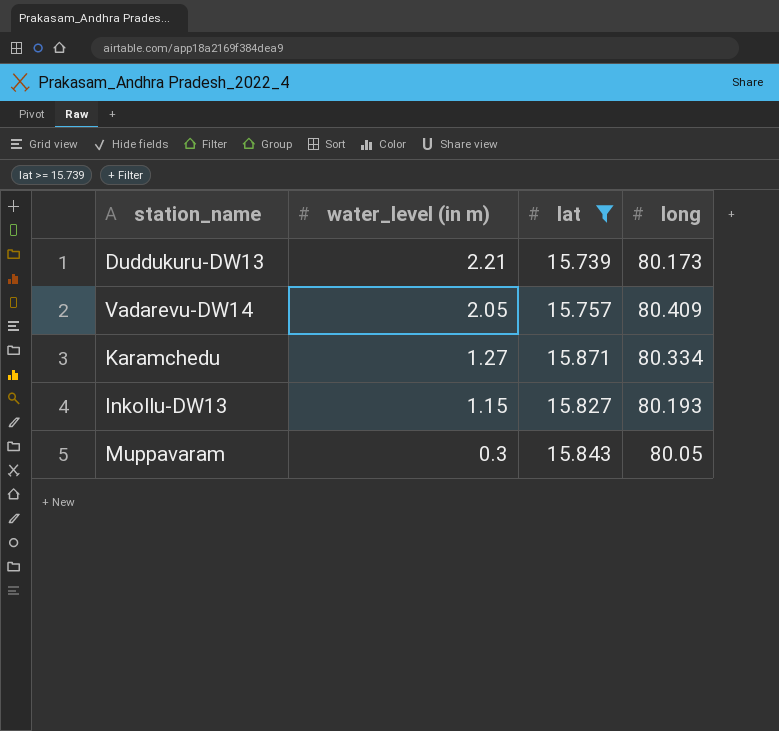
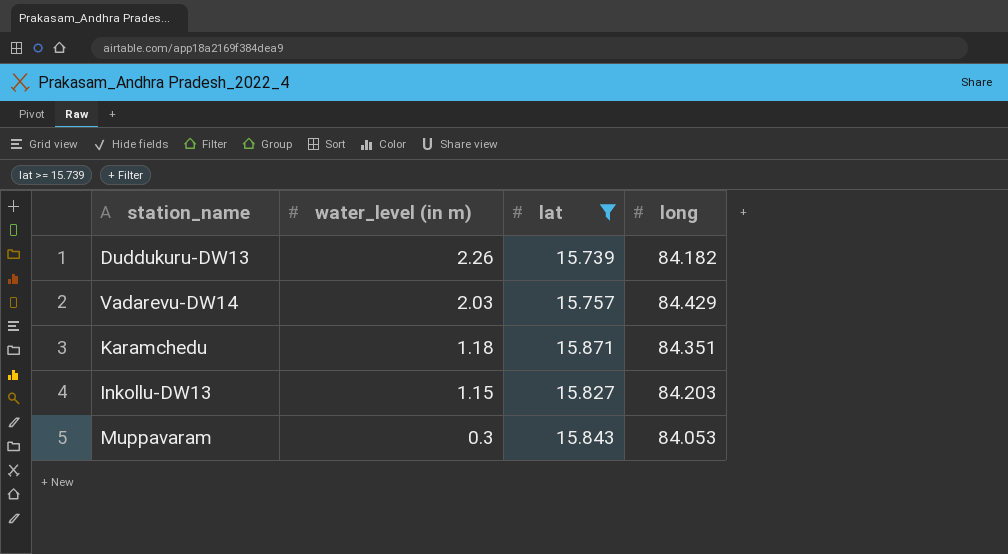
Duddukuru-DW13 | water_level (in m): 2.21 -> 2.26
Duddukuru-DW13 | long: 80.173 -> 84.182
Vadarevu-DW14 | water_level (in m): 2.05 -> 2.03
Vadarevu-DW14 | long: 80.409 -> 84.429
Karamchedu | water_level (in m): 1.27 -> 1.18
Karamchedu | long: 80.334 -> 84.351
Inkollu-DW13 | long: 80.193 -> 84.203
Muppavaram | long: 80.05 -> 84.053

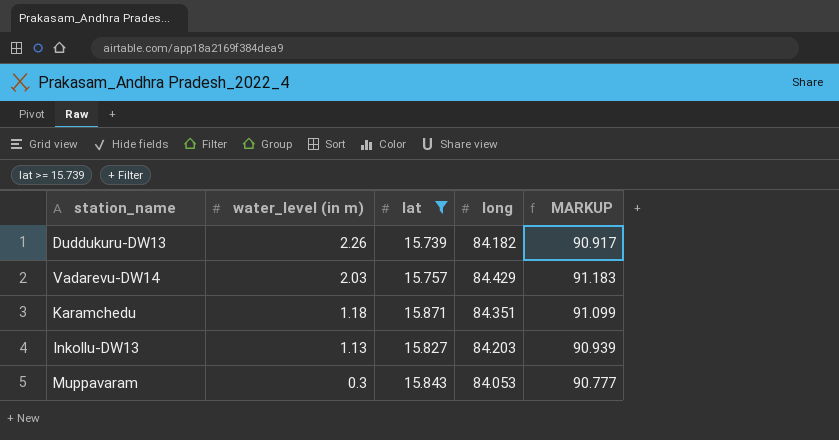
column MARKUP | formula: none -> [long] * 1.08
Inkollu-DW13 | water_level (in m): 1.15 -> 1.13

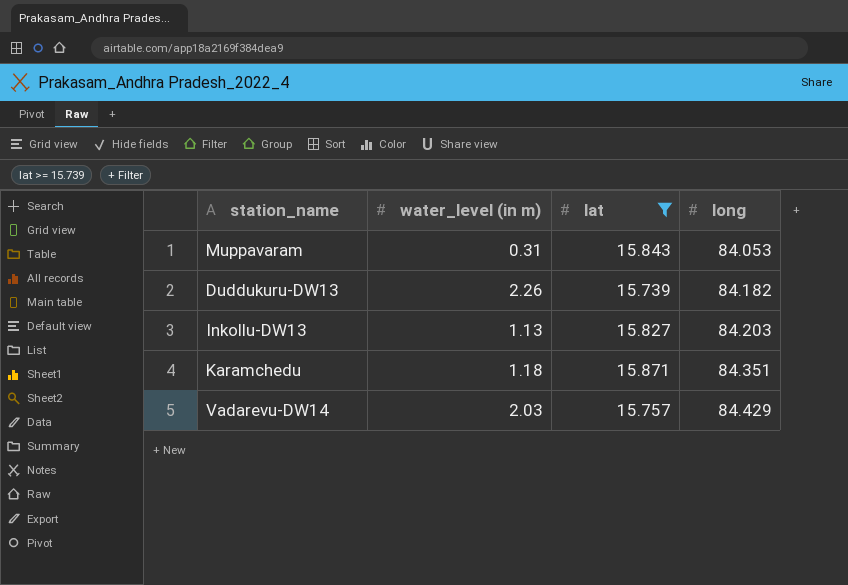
row order: water_level (in m) descending -> long ascending
column MARKUP | formula: [long] * 1.08 -> none
Muppavaram | water_level (in m): 0.3 -> 0.31

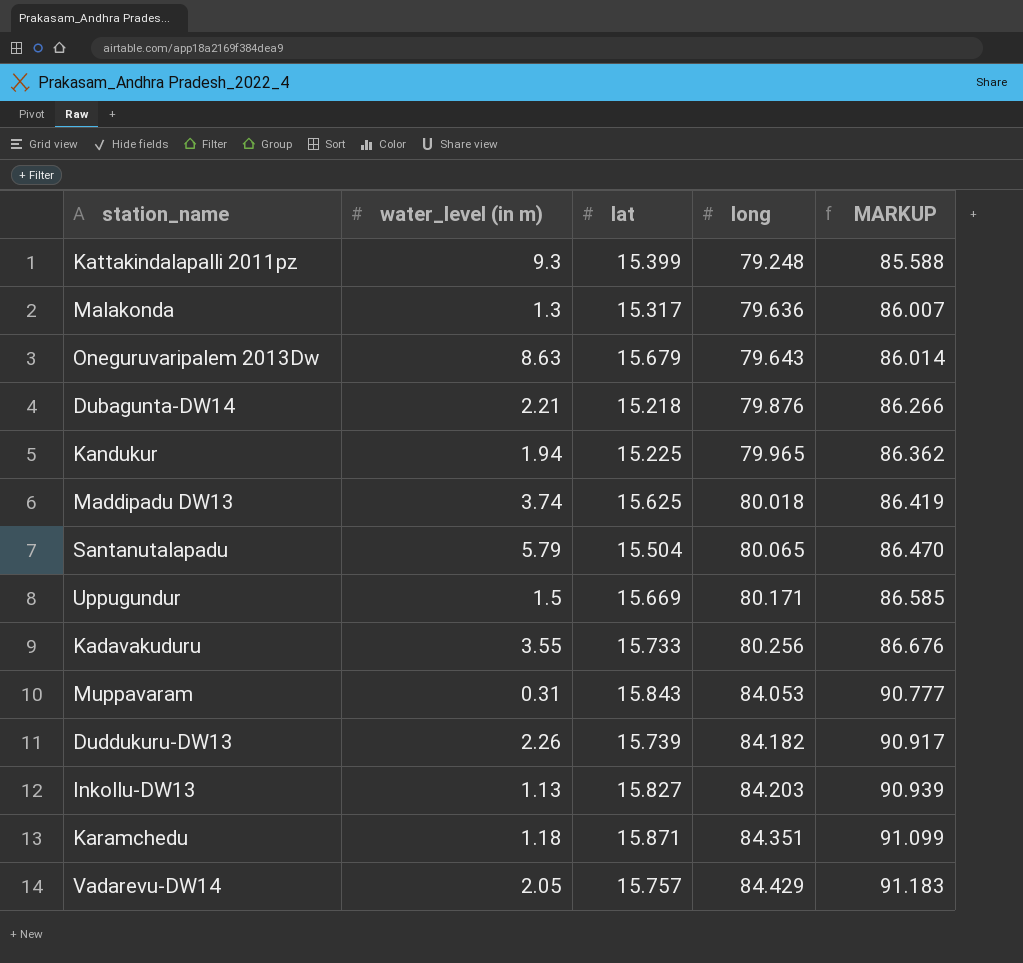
filter: lat >= 15.739 -> none
column MARKUP | formula: none -> [long] * 1.08
Vadarevu-DW14 | water_level (in m): 2.03 -> 2.05

